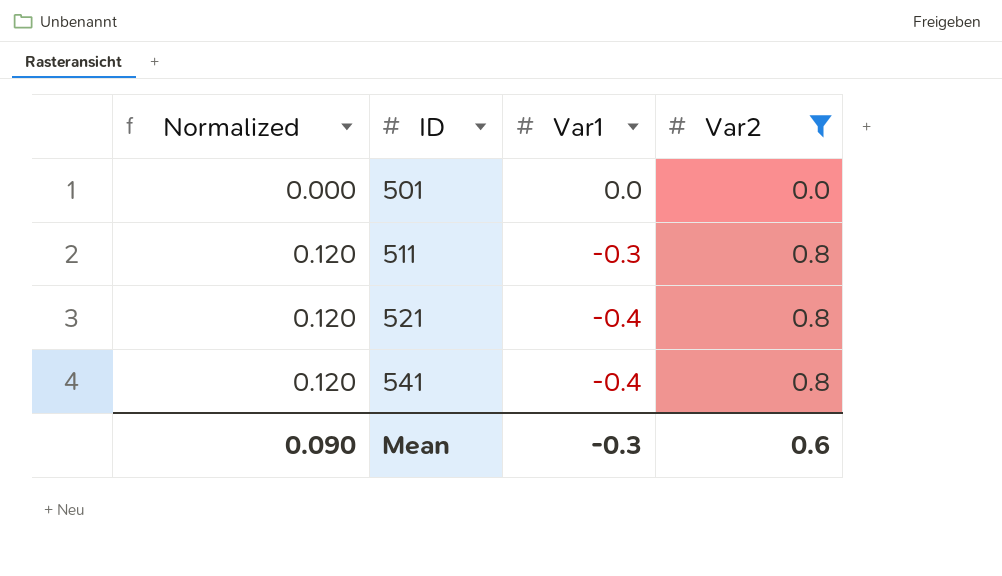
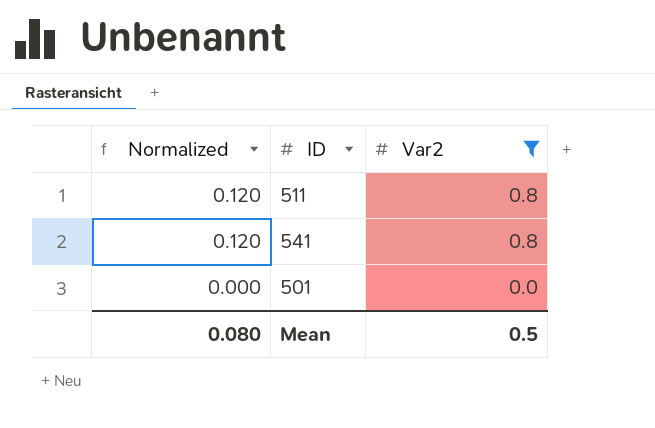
row order: Normalized ascending -> Normalized descending
column Var1 | position: 3 -> none
row 521: 0.120 | -0.4 | 0.8 -> none
Mean | Normalized: 0.090 -> 0.080
Mean | Var2: 0.6 -> 0.5

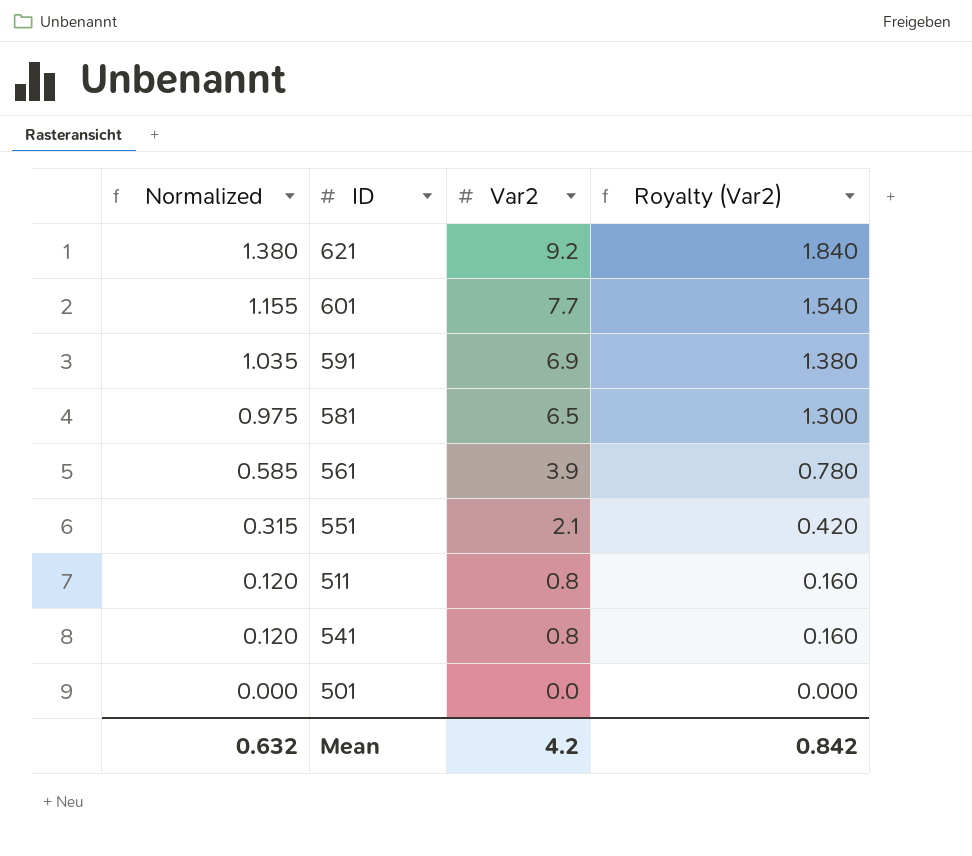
filter: Var2 <= 0.8 -> none
column Royalty (Var2) | formula: none -> [Var2] * 0.2
Mean | Normalized: 0.080 -> 0.632
Mean | Var2: 0.5 -> 4.2

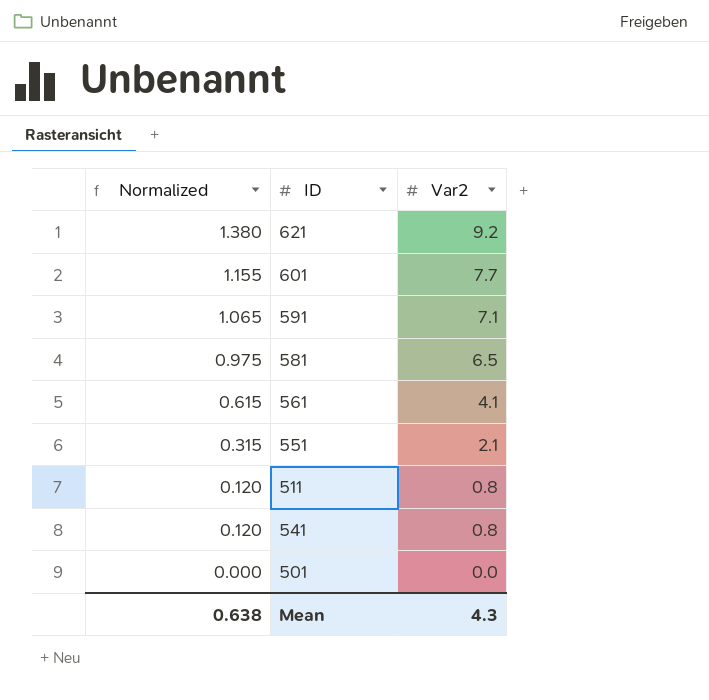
column Royalty (Var2) | formula: [Var2] * 0.2 -> none
591 | Normalized: 1.035 -> 1.065
591 | Var2: 6.9 -> 7.1
561 | Normalized: 0.585 -> 0.615
561 | Var2: 3.9 -> 4.1
Mean | Normalized: 0.632 -> 0.638
Mean | Var2: 4.2 -> 4.3

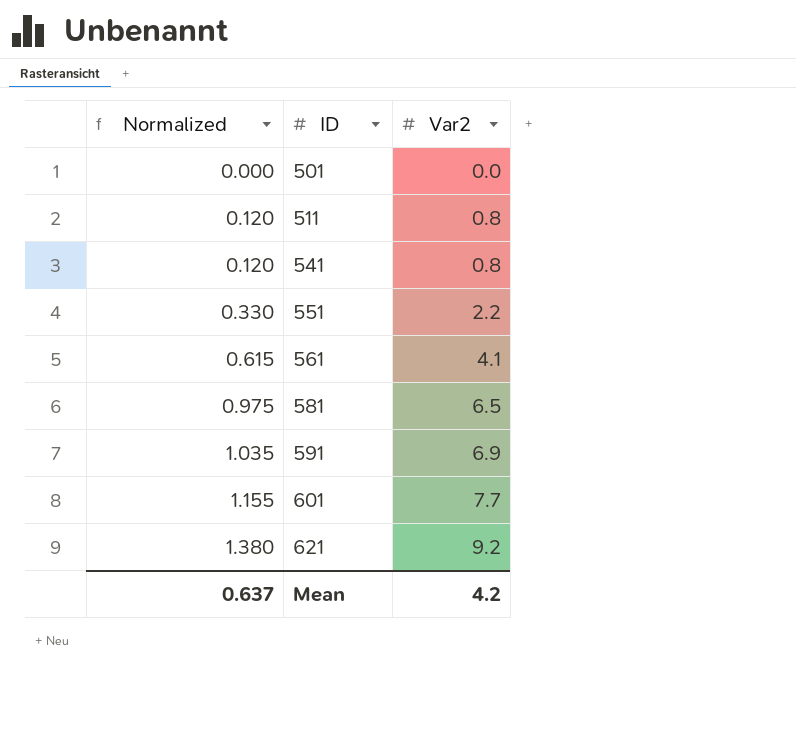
row order: Normalized descending -> Normalized ascending
551 | Normalized: 0.315 -> 0.330
551 | Var2: 2.1 -> 2.2
591 | Normalized: 1.065 -> 1.035
591 | Var2: 7.1 -> 6.9
Mean | Normalized: 0.638 -> 0.637
Mean | Var2: 4.3 -> 4.2

